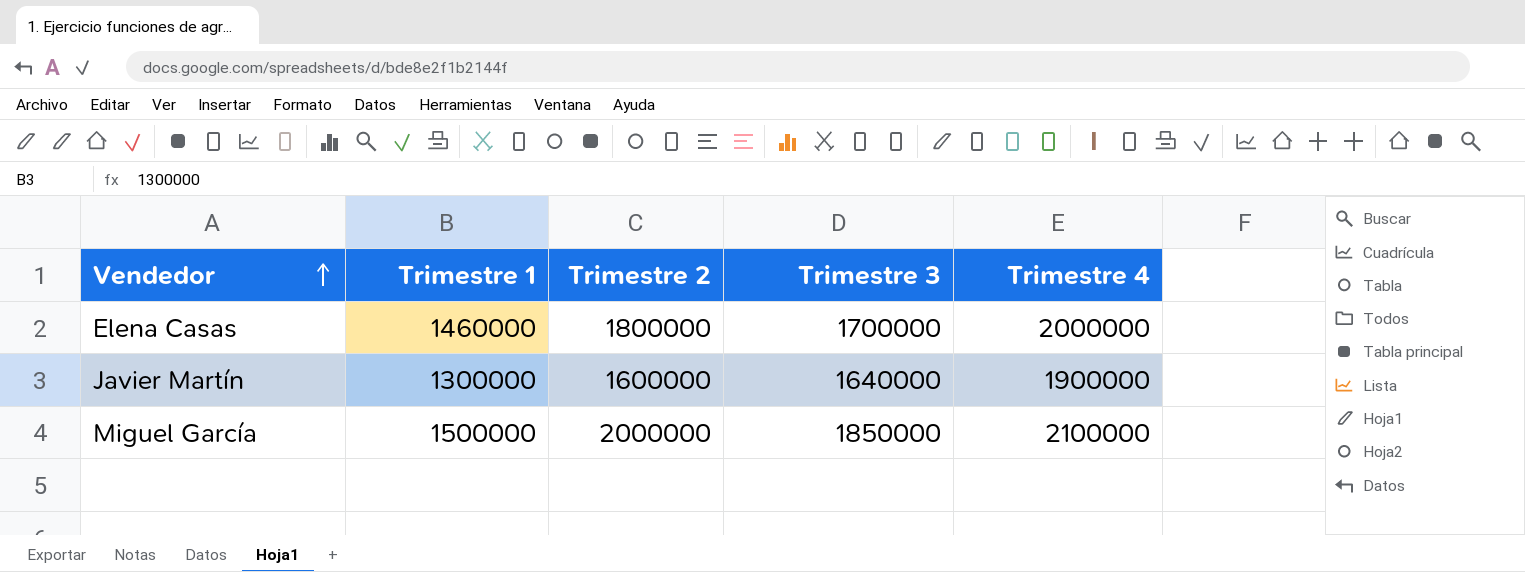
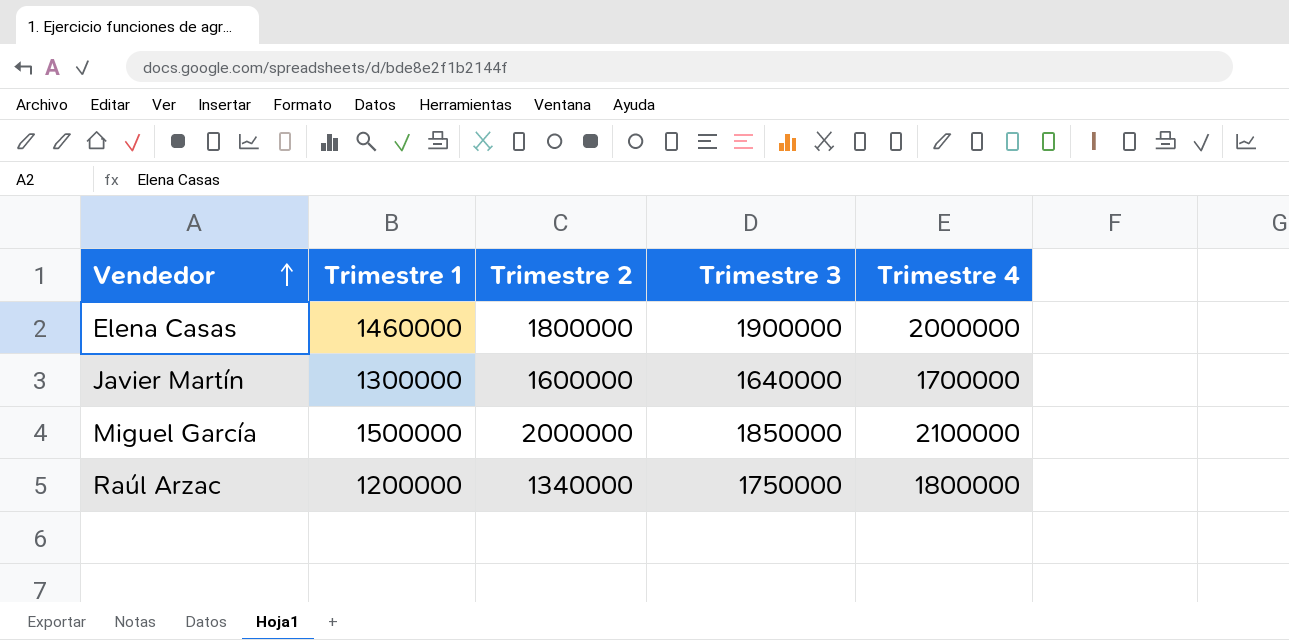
Elena Casas | Trimestre 3: 1700000 -> 1900000
Javier Martín | Trimestre 4: 1900000 -> 1700000
row Raúl Arzac: none -> 1200000 | 1340000 | 1750000 | 1800000

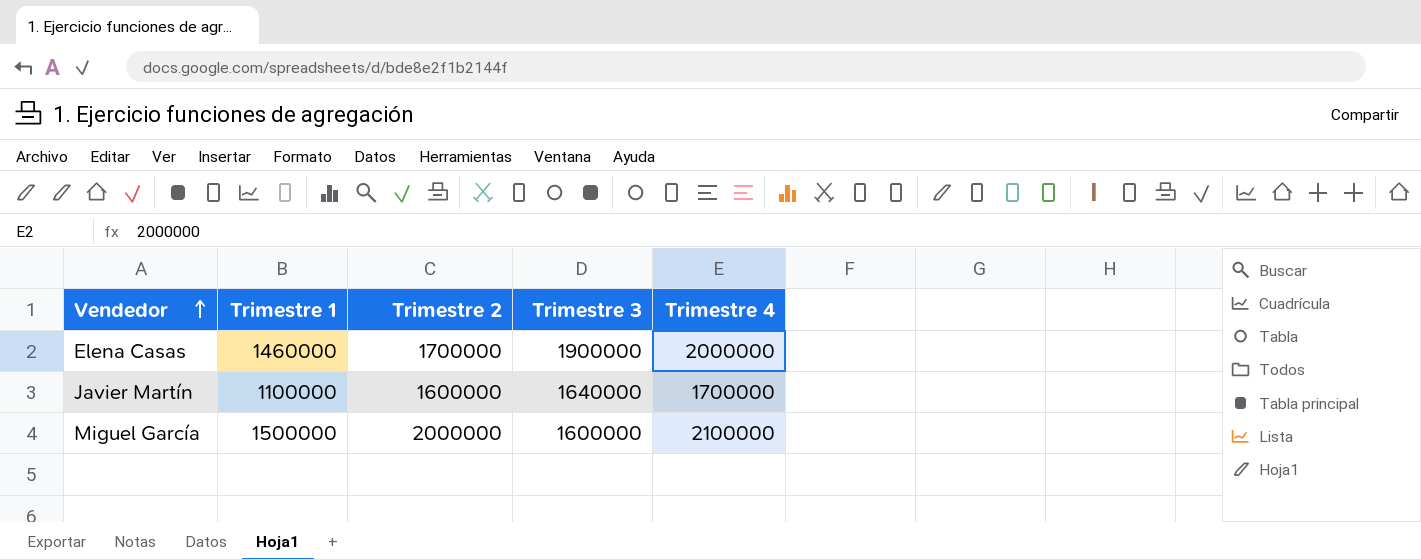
row Raúl Arzac: 1200000 | 1340000 | 1750000 | 1800000 -> none
Elena Casas | Trimestre 2: 1800000 -> 1700000
Javier Martín | Trimestre 1: 1300000 -> 1100000
Miguel García | Trimestre 3: 1850000 -> 1600000

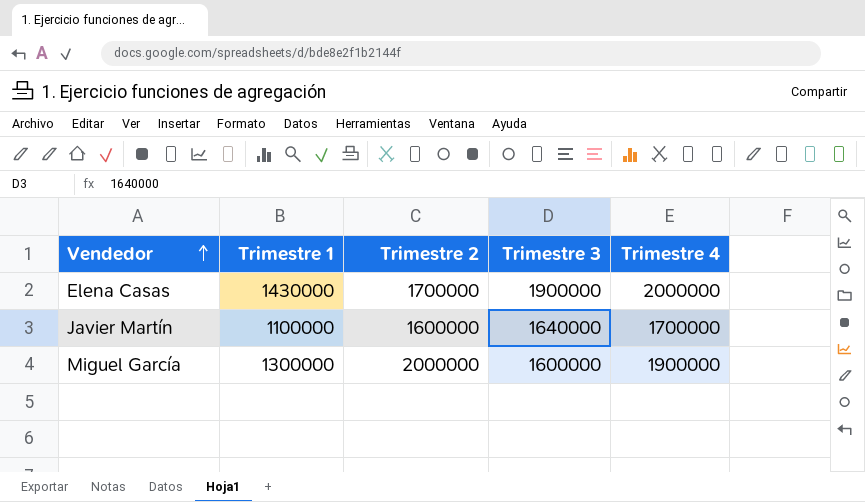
Elena Casas | Trimestre 1: 1460000 -> 1430000
Miguel García | Trimestre 1: 1500000 -> 1300000
Miguel García | Trimestre 4: 2100000 -> 1900000

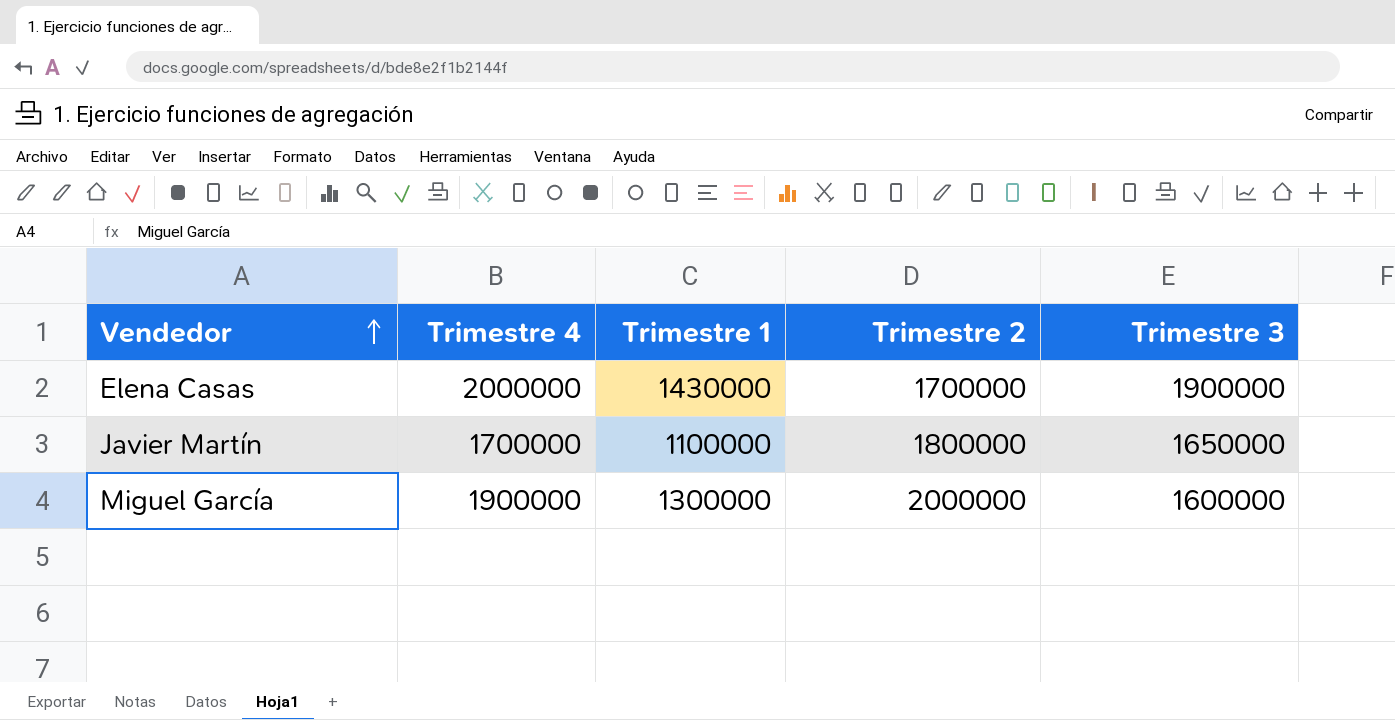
column Trimestre 4 | position: 5 -> 2
Javier Martín | Trimestre 2: 1600000 -> 1800000
Javier Martín | Trimestre 3: 1640000 -> 1650000

